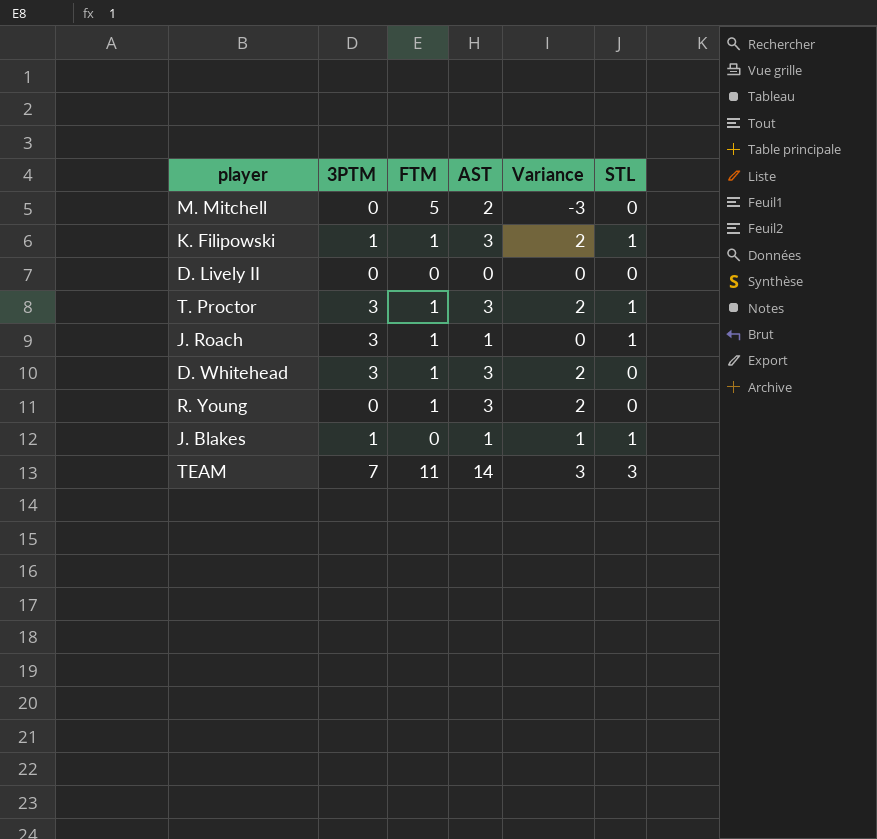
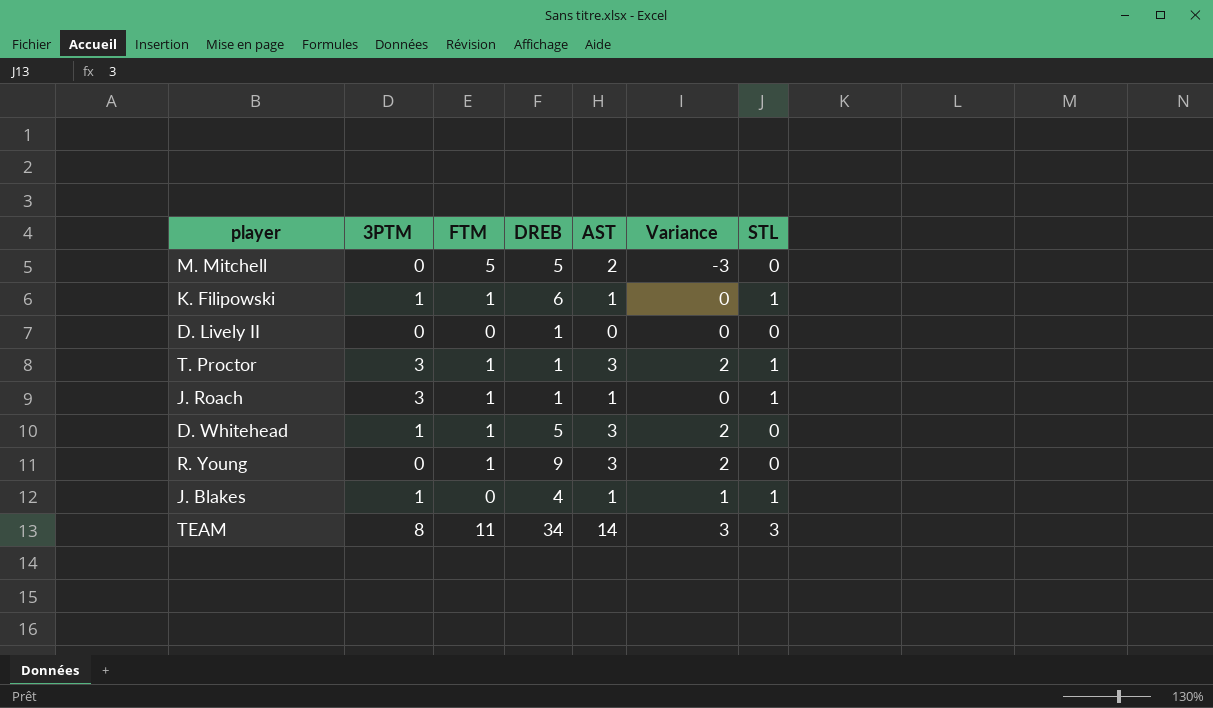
column DREB | position: none -> 4
K. Filipowski | AST: 3 -> 1
K. Filipowski | Variance: 2 -> 0
D. Whitehead | 3PTM: 3 -> 1
TEAM | 3PTM: 7 -> 8

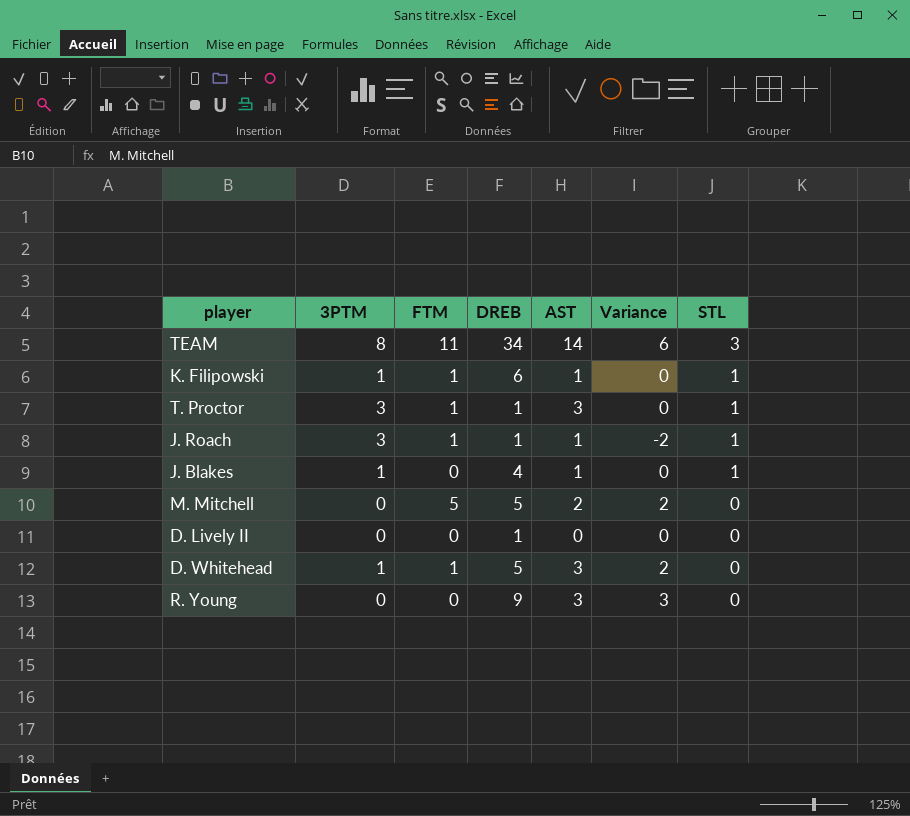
row order: none -> STL descending
column Variance | formula: [AST] - [FTM] -> [AST] - [3PTM]
R. Young | FTM: 1 -> 0

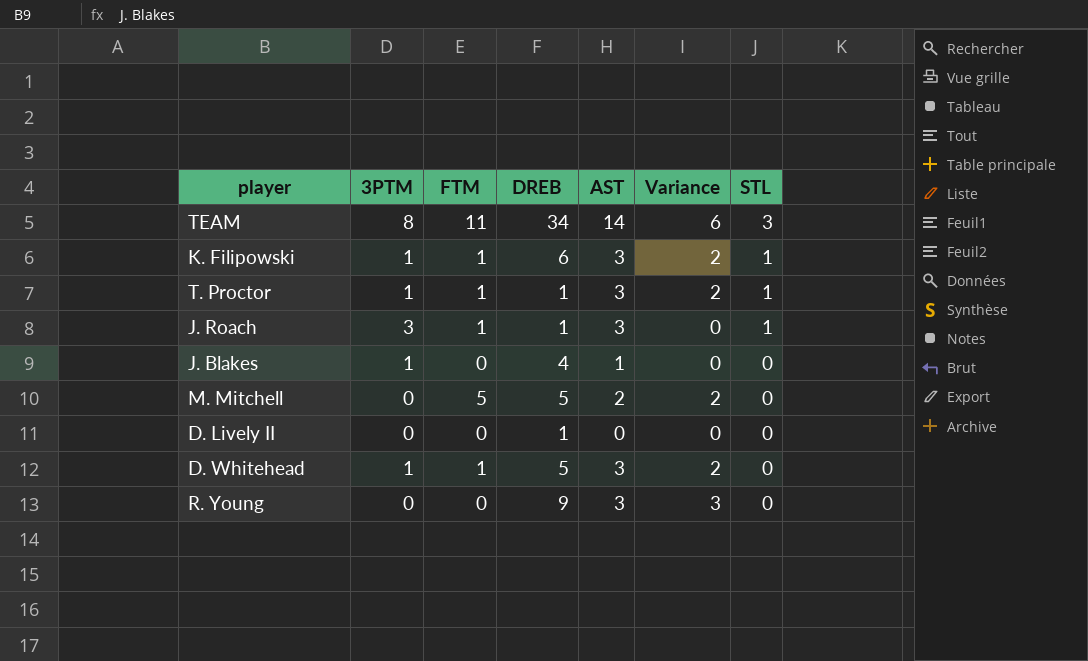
K. Filipowski | AST: 1 -> 3
K. Filipowski | Variance: 0 -> 2
T. Proctor | 3PTM: 3 -> 1
T. Proctor | Variance: 0 -> 2
J. Roach | AST: 1 -> 3
J. Roach | Variance: -2 -> 0
J. Blakes | STL: 1 -> 0

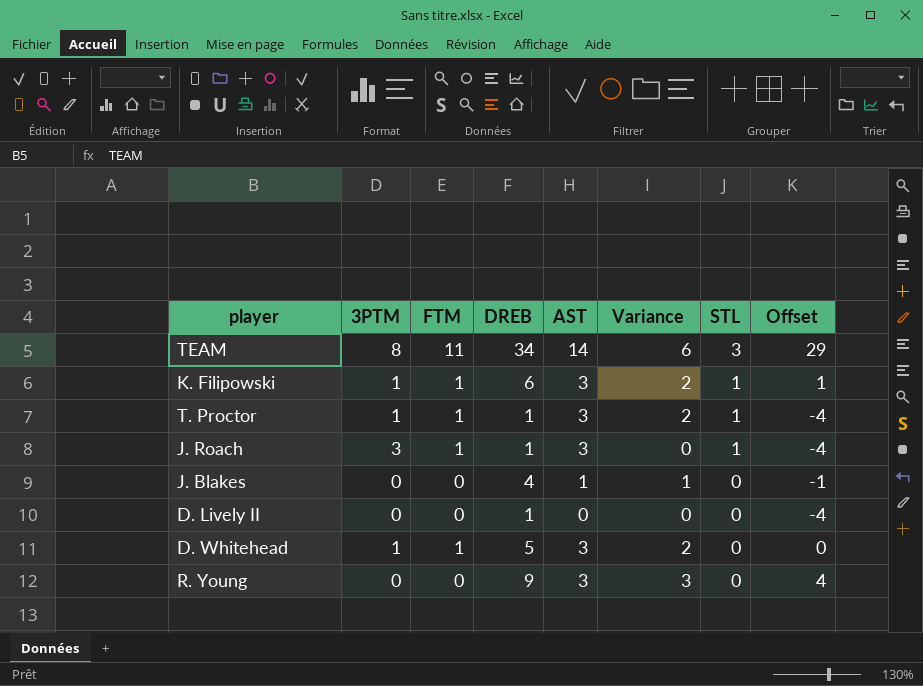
column Offset | formula: none -> [DREB] - 5
row M. Mitchell: 0 | 5 | 5 | 2 | 2 | 0 -> none
J. Blakes | 3PTM: 1 -> 0
J. Blakes | Variance: 0 -> 1

